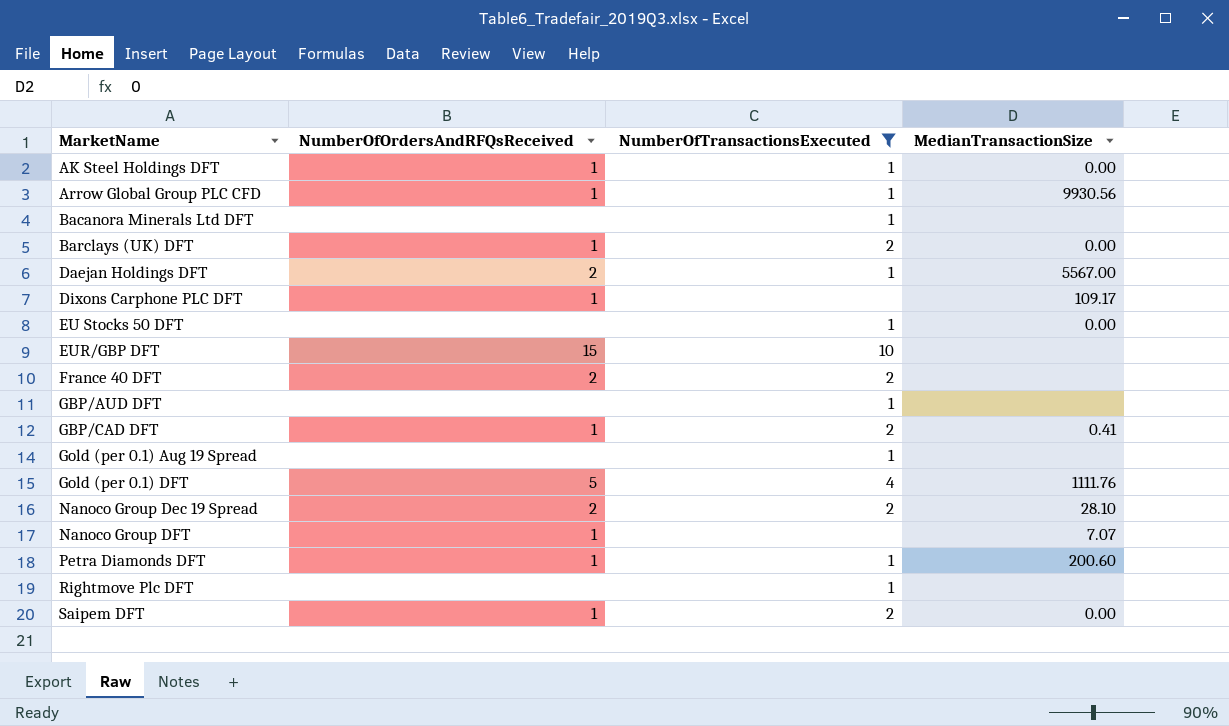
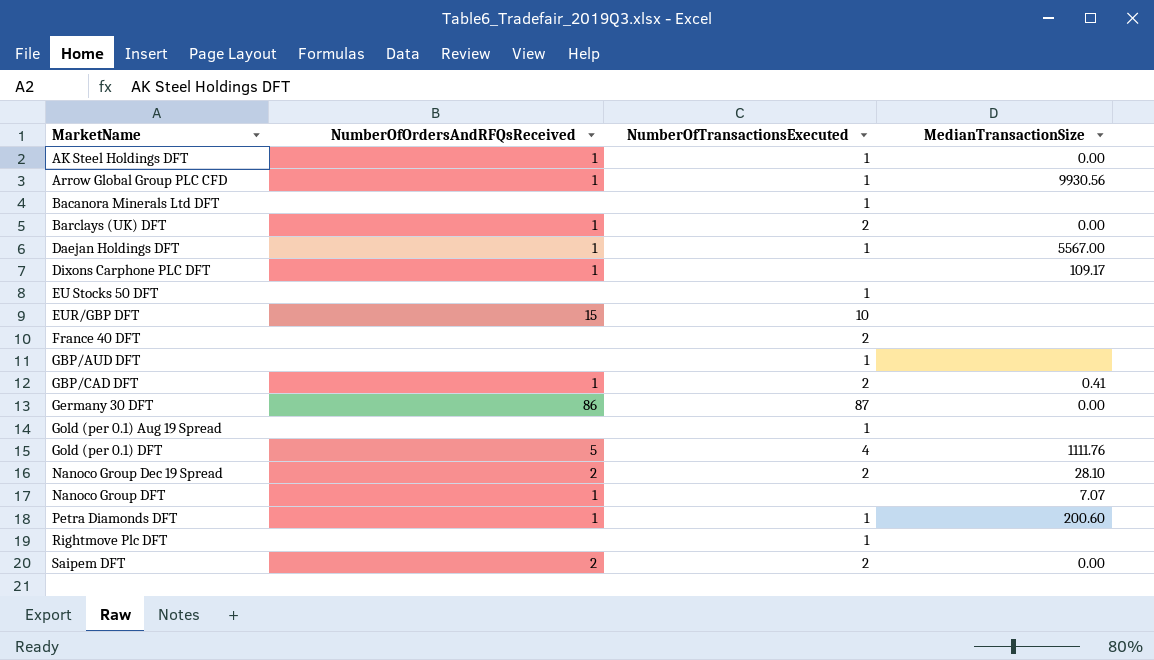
filter: NumberOfTransactionsExecuted != 87 -> none
Daejan Holdings DFT | NumberOfOrdersAndRFQsReceived: 2 -> 1
EU Stocks 50 DFT | MedianTransactionSize: 0.00 -> none
France 40 DFT | NumberOfOrdersAndRFQsReceived: 2 -> none
Saipem DFT | NumberOfOrdersAndRFQsReceived: 1 -> 2

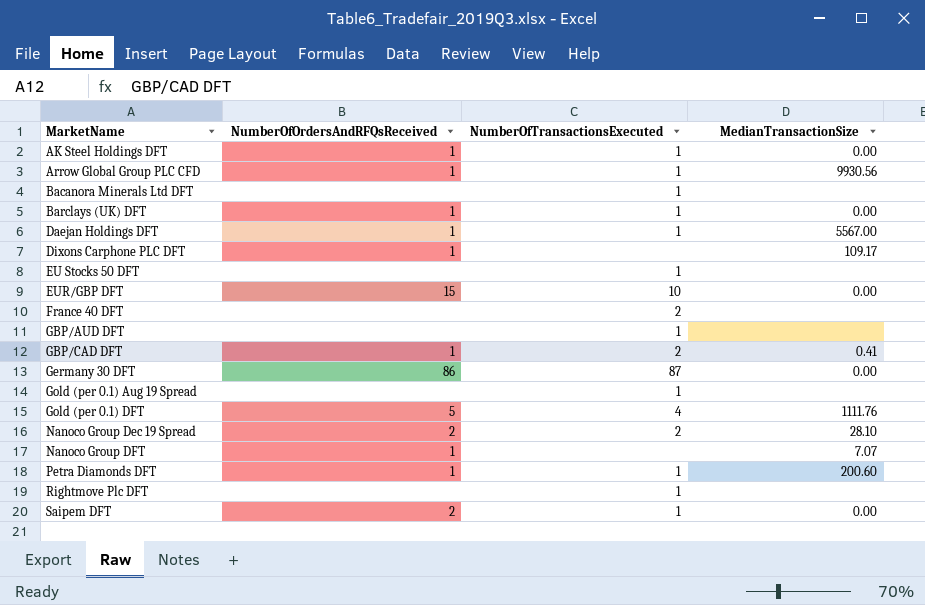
Barclays (UK) DFT | NumberOfTransactionsExecuted: 2 -> 1
EUR/GBP DFT | MedianTransactionSize: none -> 0.00
Saipem DFT | NumberOfTransactionsExecuted: 2 -> 1

